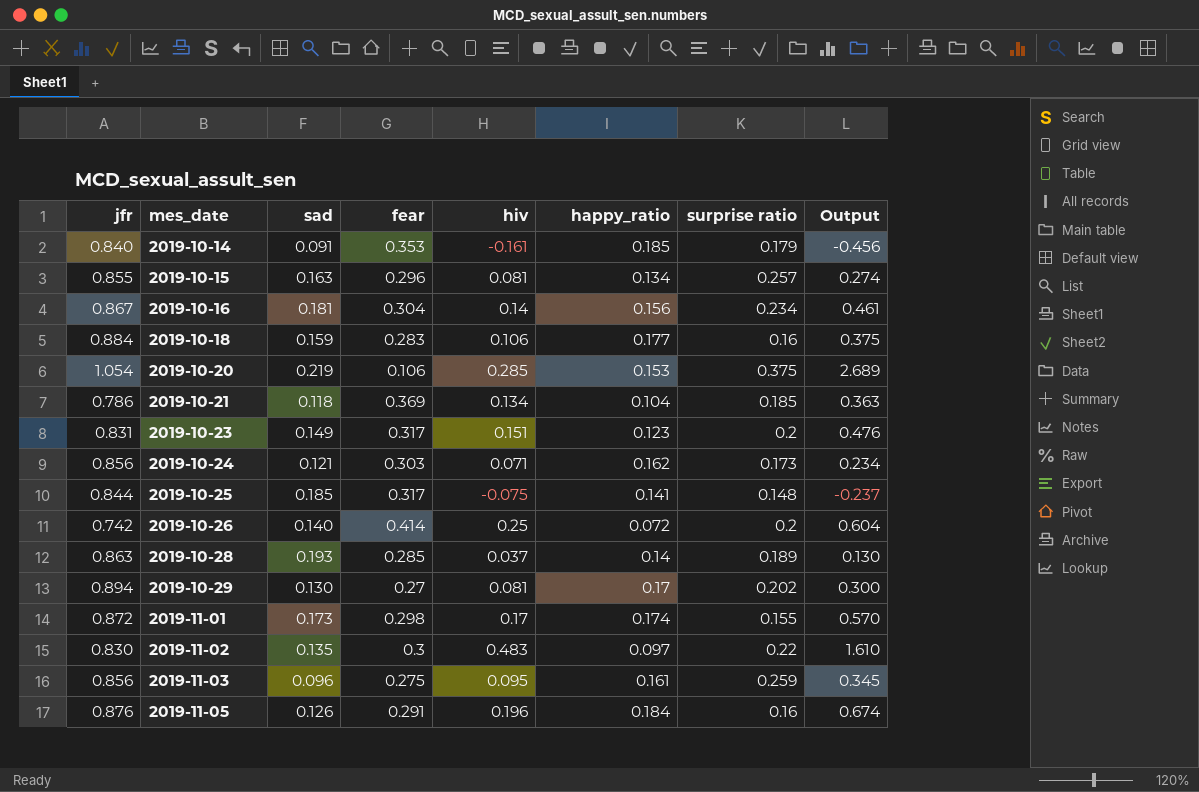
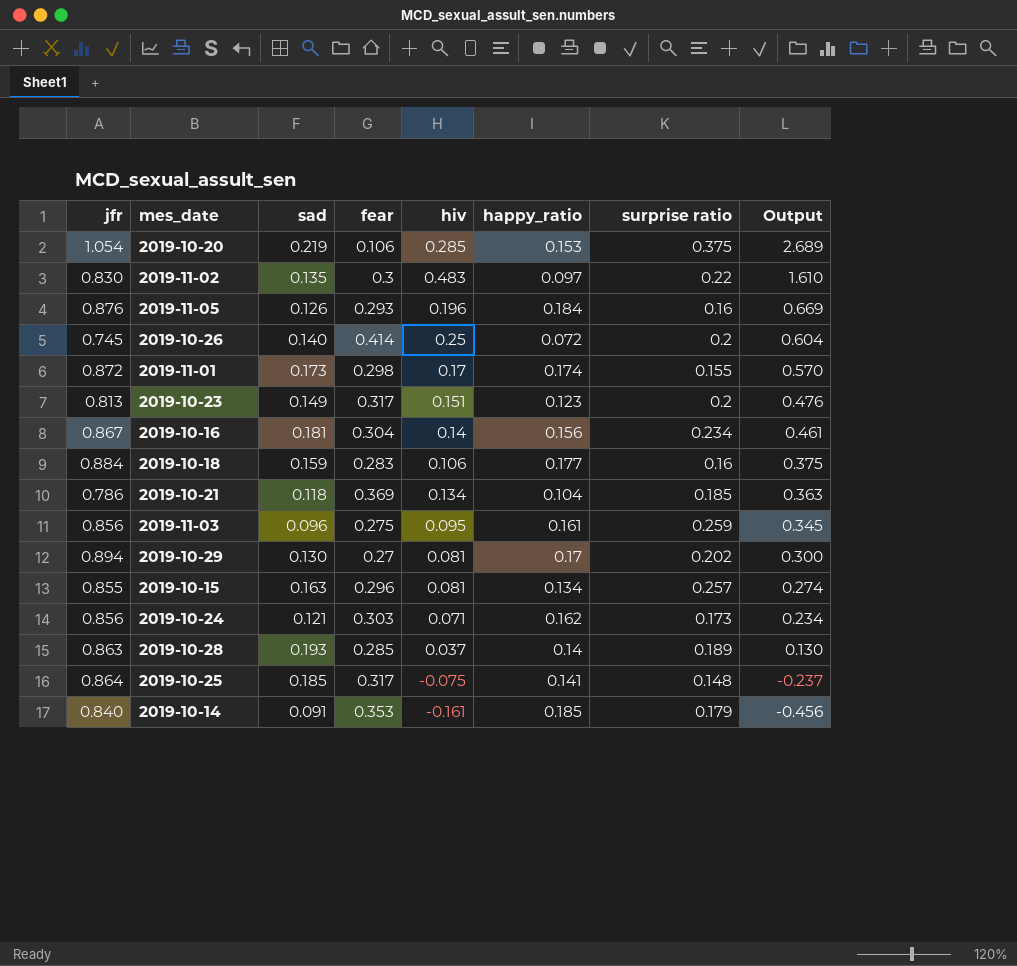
row order: mes_date ascending -> Output descending
2019-11-05 | fear: 0.291 -> 0.293
2019-11-05 | Output: 0.674 -> 0.669
2019-10-26 | jfr: 0.742 -> 0.745
2019-10-23 | jfr: 0.831 -> 0.813
2019-10-25 | jfr: 0.844 -> 0.864

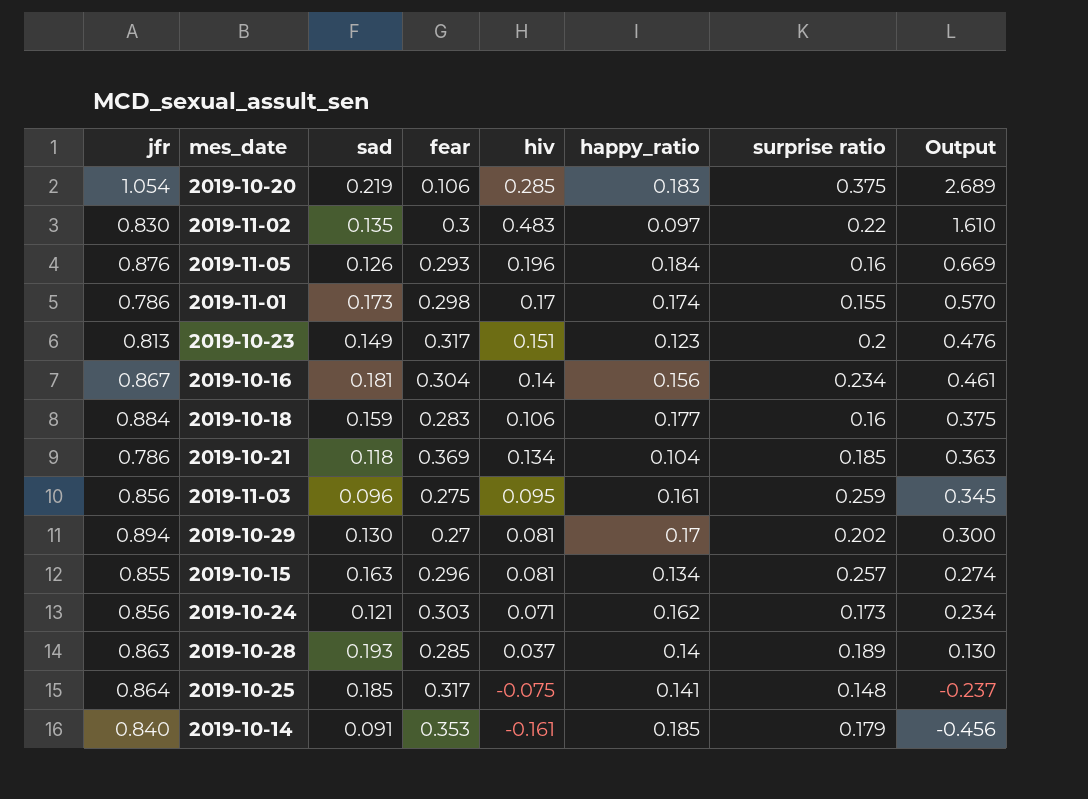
row 2019-10-26: 0.745 | 0.140 | 0.414 | 0.25 | 0.072 | 0.2 | 0.604 -> none
2019-10-20 | happy_ratio: 0.153 -> 0.183
2019-11-01 | jfr: 0.872 -> 0.786

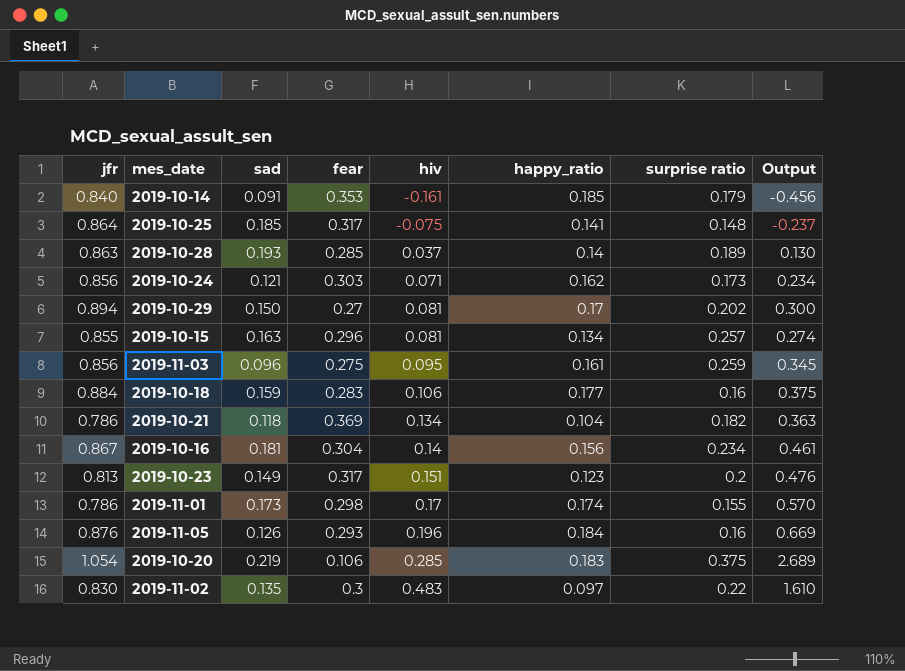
row order: Output descending -> hiv ascending
2019-10-29 | sad: 0.130 -> 0.150
2019-10-21 | surprise ratio: 0.185 -> 0.182

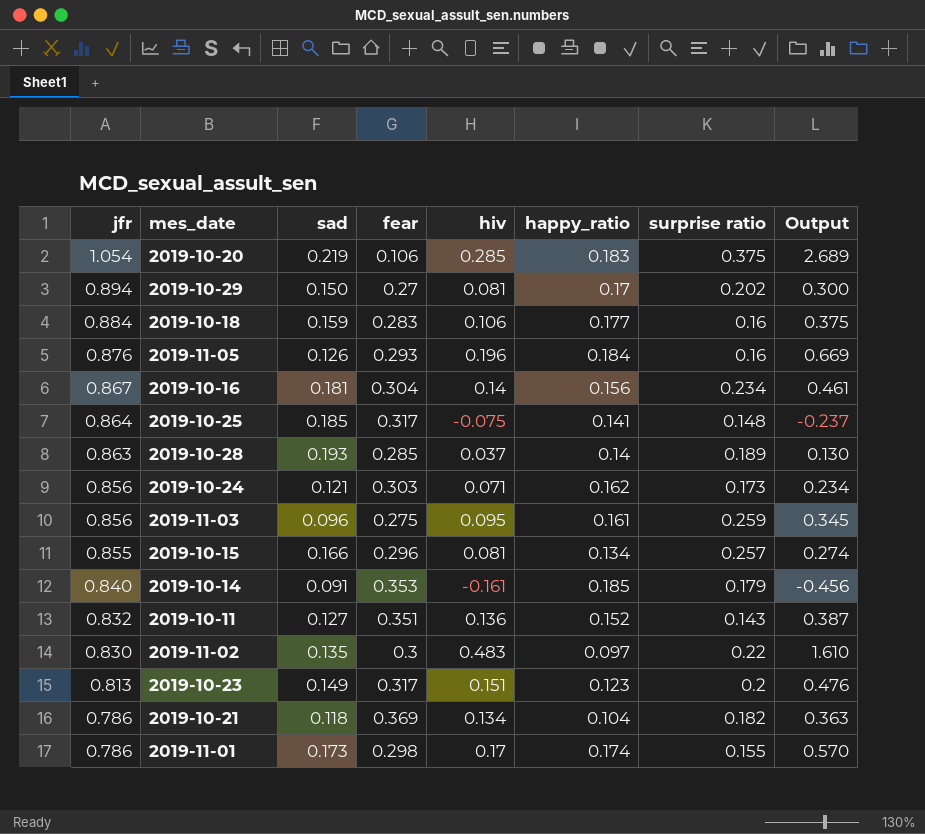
row order: hiv ascending -> jfr descending
2019-10-15 | sad: 0.163 -> 0.166
row 2019-10-11: none -> 0.832 | 0.127 | 0.351 | 0.136 | 0.152 | 0.143 | 0.387

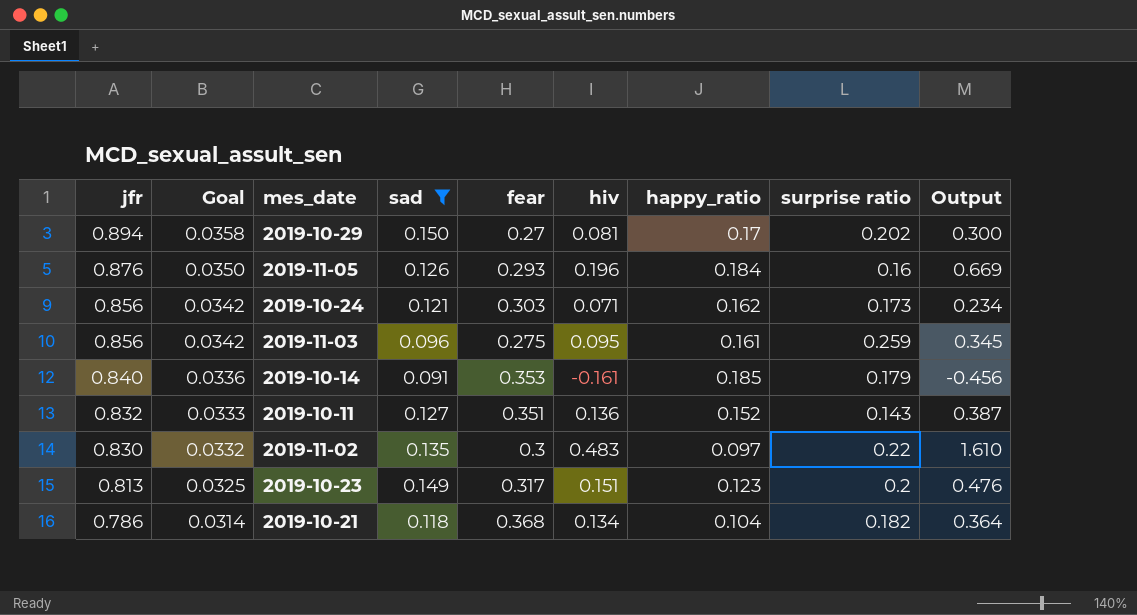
filter: none -> sad <= 0.150
column Goal | formula: none -> [jfr] * 0.04
2019-10-21 | fear: 0.369 -> 0.368
2019-10-21 | Output: 0.363 -> 0.364

